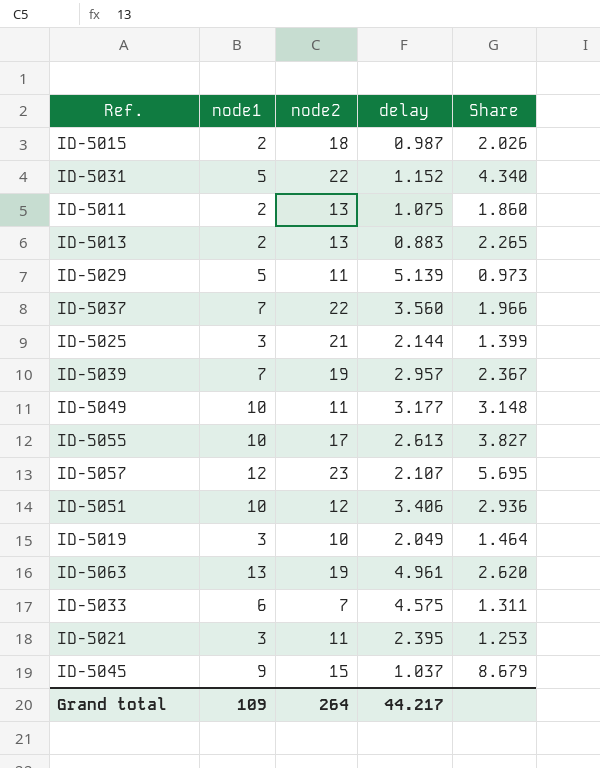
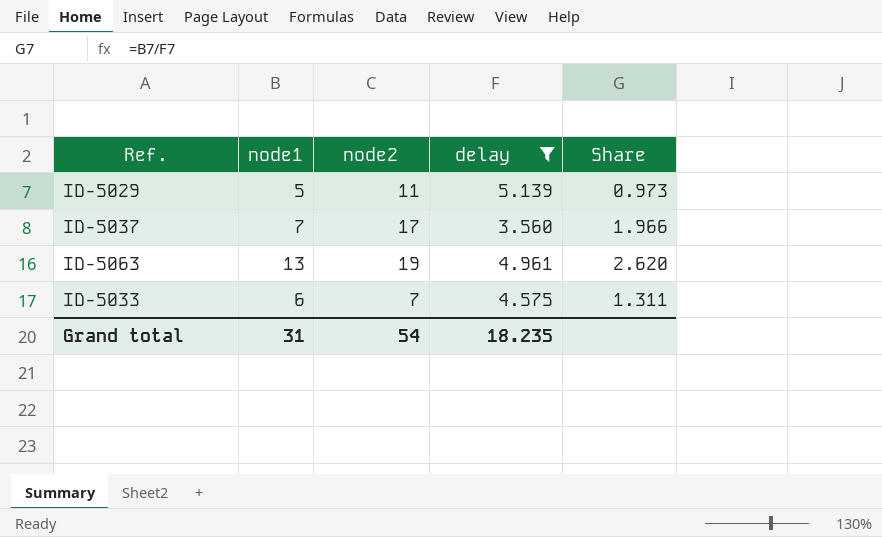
filter: none -> delay >= 3.560
ID-5037 | node2: 22 -> 17
Grand total | node1: 109 -> 31
Grand total | node2: 264 -> 54
Grand total | delay: 44.217 -> 18.235

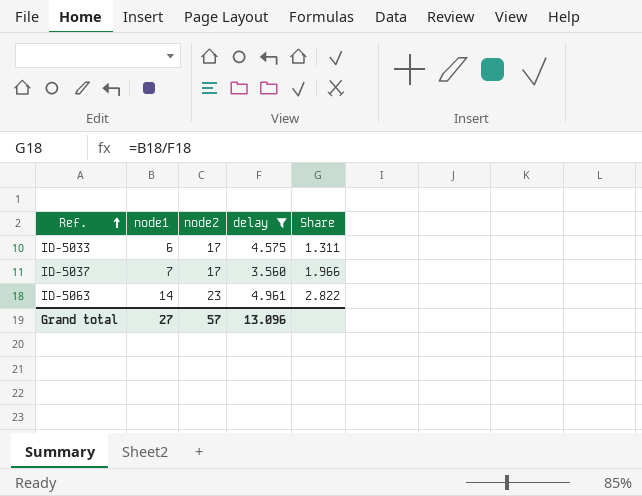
row order: none -> Ref. ascending
row ID-5029: 5 | 11 | 5.139 | 0.973 -> none
ID-5033 | node2: 7 -> 17
ID-5063 | node1: 13 -> 14
ID-5063 | node2: 19 -> 23
ID-5063 | Share: 2.620 -> 2.822
Grand total | node1: 31 -> 27
Grand total | node2: 54 -> 57
Grand total | delay: 18.235 -> 13.096

